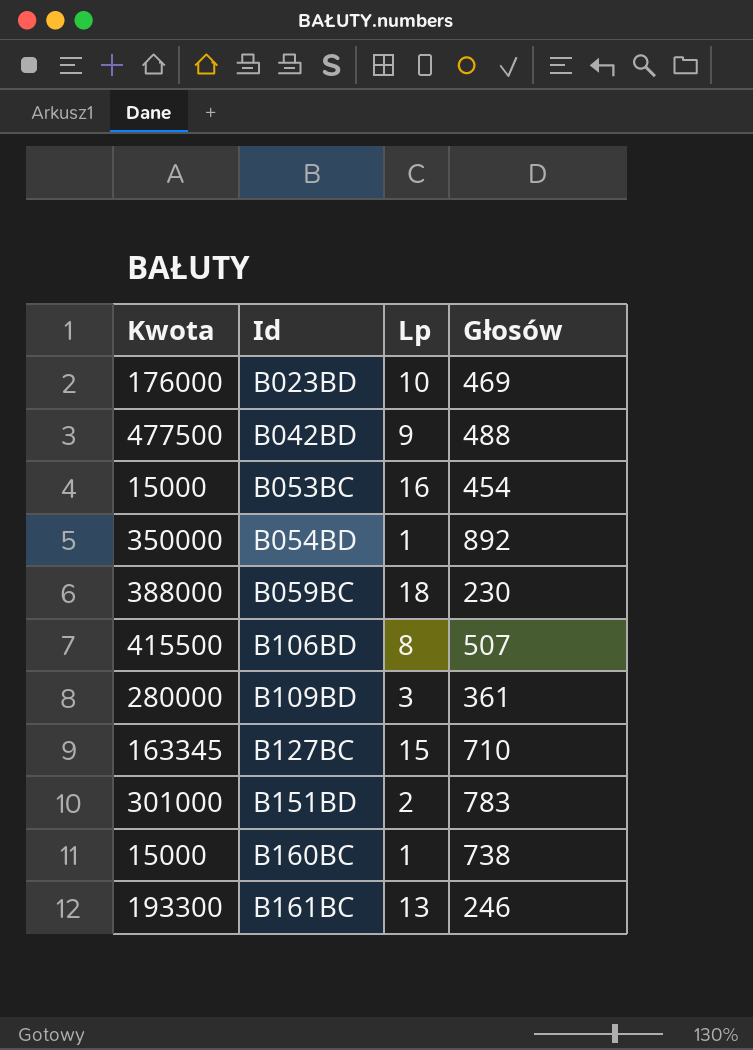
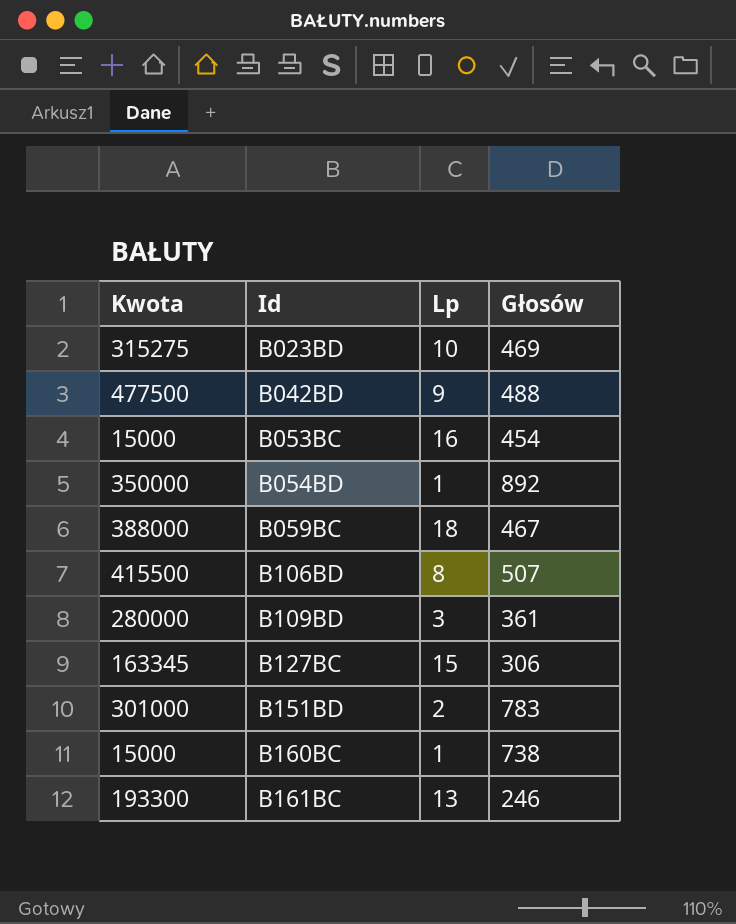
B023BD | Kwota: 176000 -> 315275
B059BC | Głosów: 230 -> 467
B127BC | Głosów: 710 -> 306

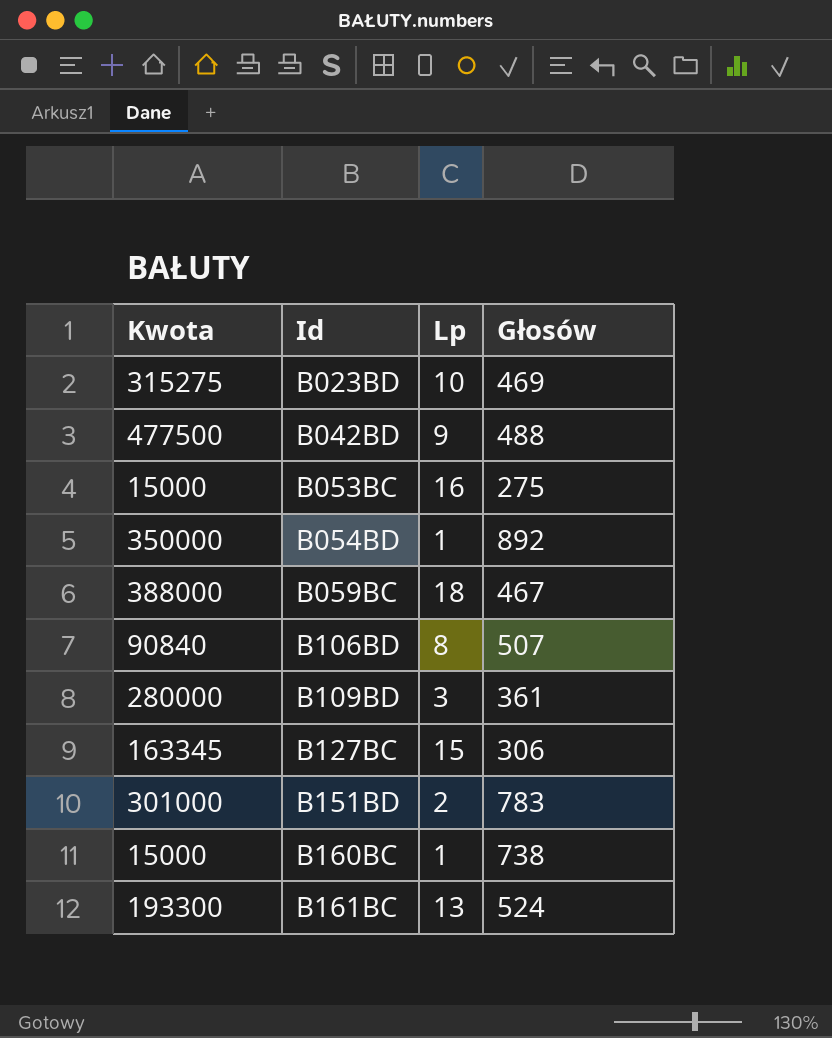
B053BC | Głosów: 454 -> 275
B106BD | Kwota: 415500 -> 90840
B161BC | Głosów: 246 -> 524

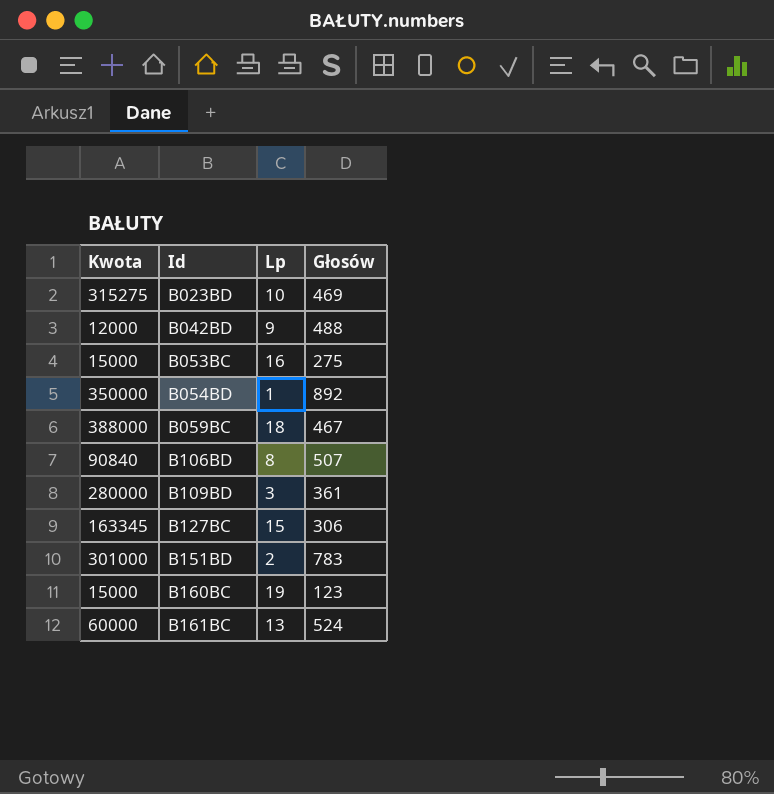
B042BD | Kwota: 477500 -> 12000
B160BC | Lp: 1 -> 19
B160BC | Głosów: 738 -> 123
B161BC | Kwota: 193300 -> 60000

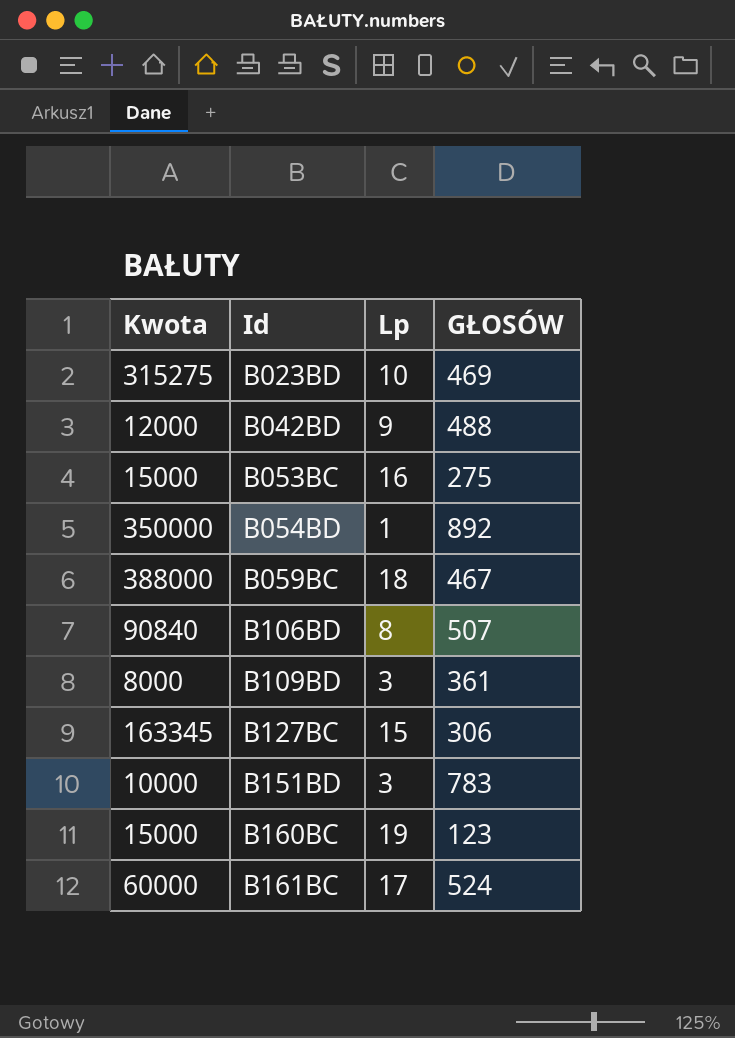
column name: Głosów -> GŁOSÓW
B109BD | Kwota: 280000 -> 8000
B151BD | Kwota: 301000 -> 10000
B151BD | Lp: 2 -> 3
B161BC | Lp: 13 -> 17

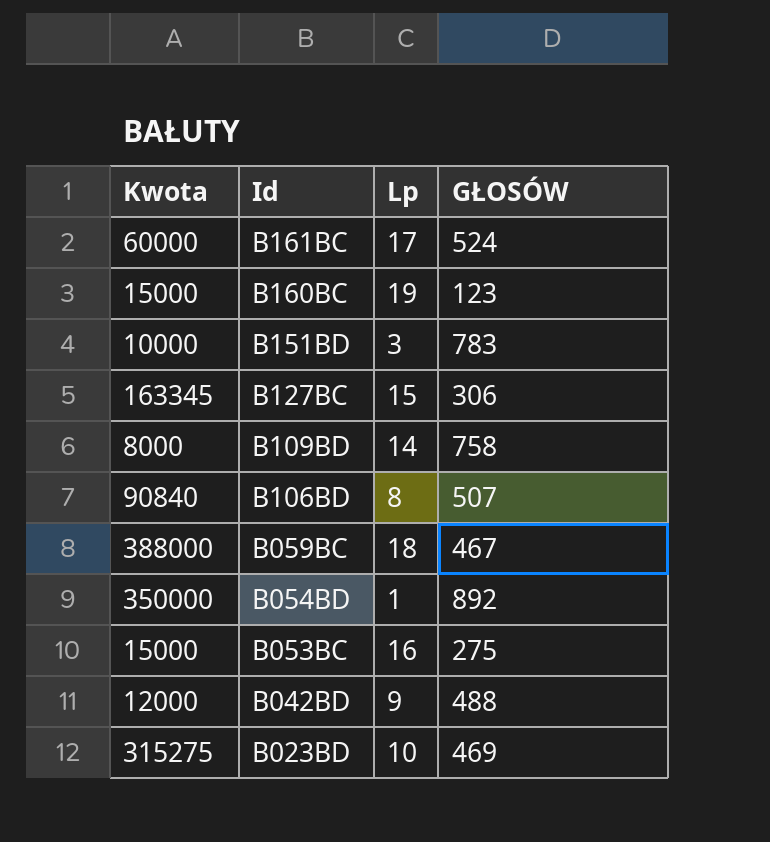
row order: Id ascending -> Id descending
B109BD | Lp: 3 -> 14
B109BD | GŁOSÓW: 361 -> 758

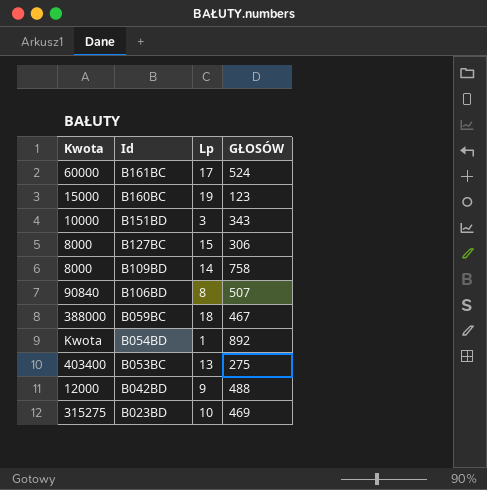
B151BD | GŁOSÓW: 783 -> 343
B127BC | Kwota: 163345 -> 8000
B054BD | Kwota: 350000 -> Kwota
B053BC | Kwota: 15000 -> 403400
B053BC | Lp: 16 -> 13

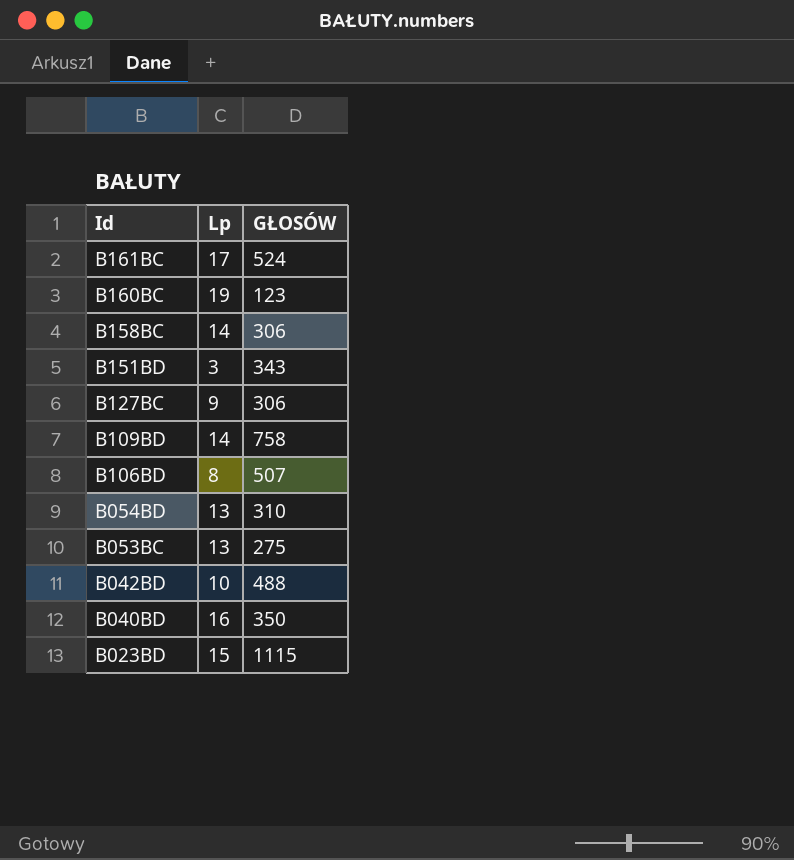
column Kwota | position: 1 -> none
row B059BC: 388000 | 18 | 467 -> none
row B158BC: none -> 14 | 306
B127BC | Lp: 15 -> 9
B054BD | Lp: 1 -> 13
B054BD | GŁOSÓW: 892 -> 310
B042BD | Lp: 9 -> 10
row B040BD: none -> 16 | 350
B023BD | Lp: 10 -> 15
B023BD | GŁOSÓW: 469 -> 1115

